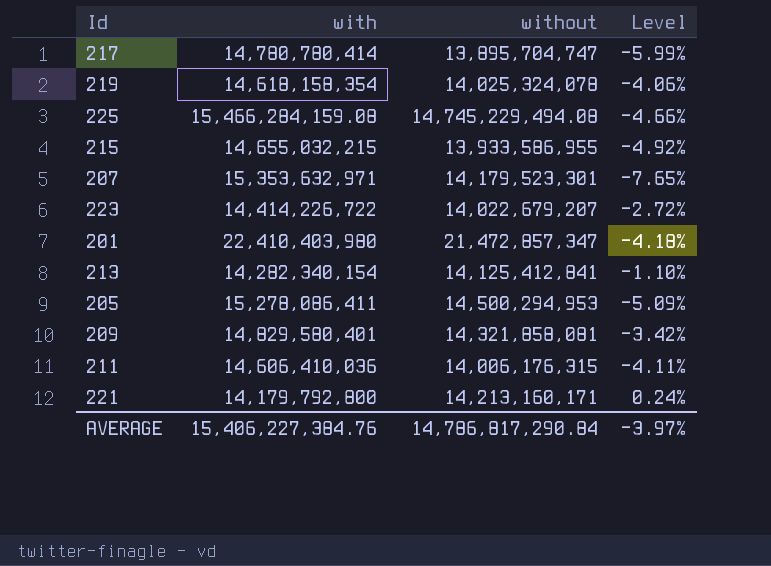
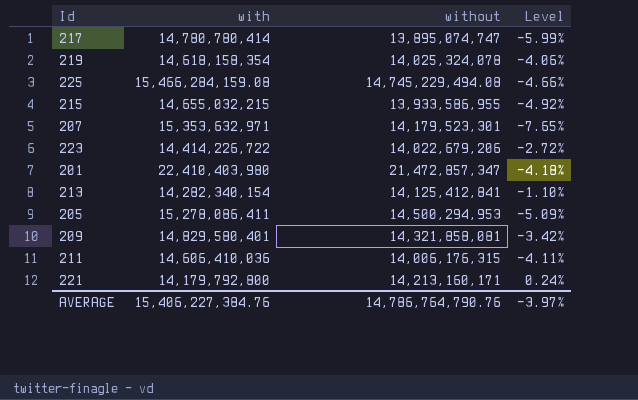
217 | without: 13,895,704,747 -> 13,895,074,747
223 | without: 14,022,679,207 -> 14,022,679,206
AVERAGE | without: 14,786,817,290.84 -> 14,786,764,790.76

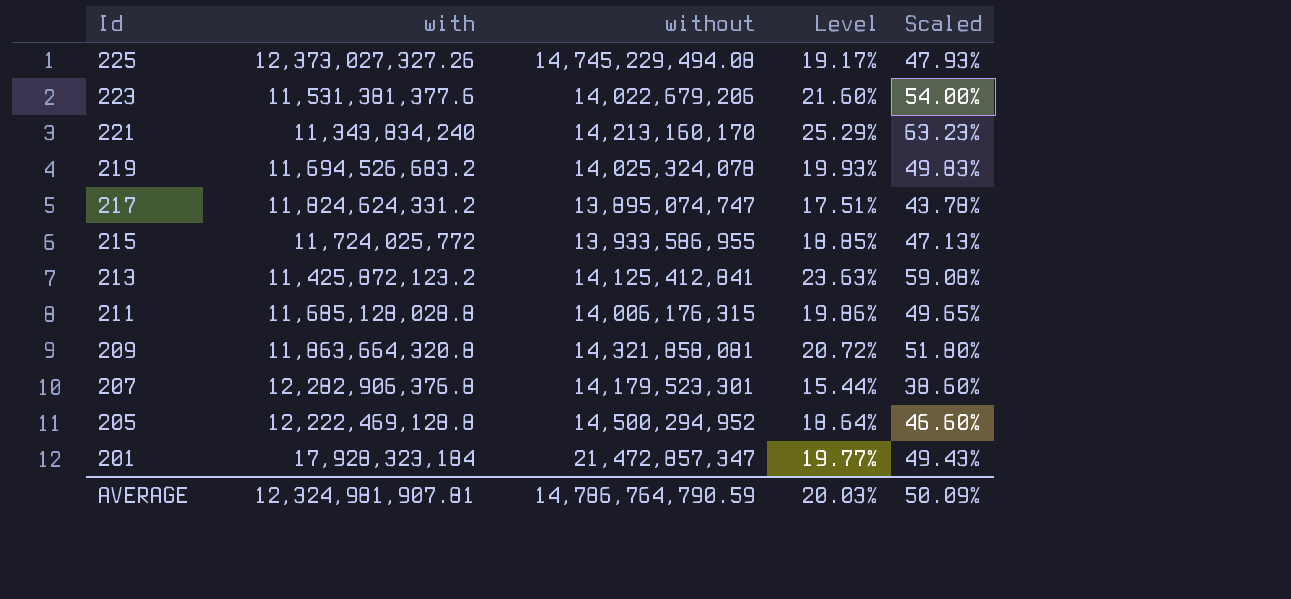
row order: none -> Id descending
column Scaled | formula: none -> [Level] * 2.5
225 | with: 15,466,284,159.08 -> 12,373,027,327.26
225 | Level: -4.66% -> 19.17%
223 | with: 14,414,226,722 -> 11,531,381,377.6
223 | Level: -2.72% -> 21.60%
221 | with: 14,179,792,800 -> 11,343,834,240
221 | without: 14,213,160,171 -> 14,213,160,170
221 | Level: 0.24% -> 25.29%
219 | with: 14,618,158,354 -> 11,694,526,683.2
219 | Level: -4.06% -> 19.93%
217 | with: 14,780,780,414 -> 11,824,624,331.2
217 | Level: -5.99% -> 17.51%
215 | with: 14,655,032,215 -> 11,724,025,772
215 | Level: -4.92% -> 18.85%
213 | with: 14,282,340,154 -> 11,425,872,123.2
213 | Level: -1.10% -> 23.63%
211 | with: 14,606,410,036 -> 11,685,128,028.8
211 | Level: -4.11% -> 19.86%
209 | with: 14,829,580,401 -> 11,863,664,320.8
209 | Level: -3.42% -> 20.72%
207 | with: 15,353,632,971 -> 12,282,906,376.8
207 | Level: -7.65% -> 15.44%
205 | with: 15,278,086,411 -> 12,222,469,128.8
205 | without: 14,500,294,953 -> 14,500,294,952
205 | Level: -5.09% -> 18.64%
201 | with: 22,410,403,980 -> 17,928,323,184
201 | Level: -4.18% -> 19.77%
AVERAGE | with: 15,406,227,384.76 -> 12,324,981,907.81
AVERAGE | without: 14,786,764,790.76 -> 14,786,764,790.59
AVERAGE | Level: -3.97% -> 20.03%

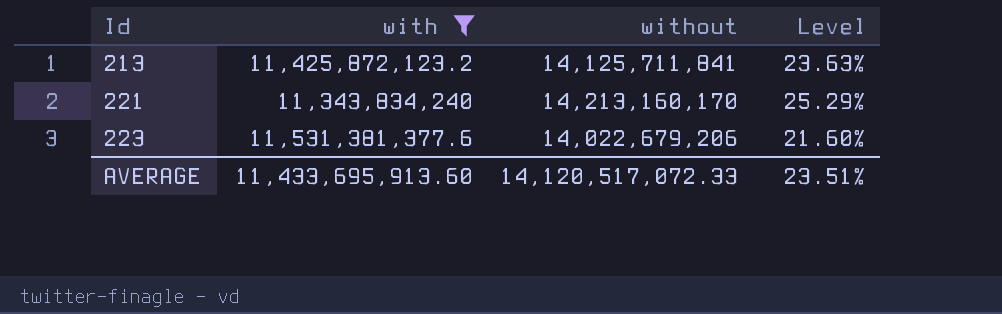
filter: none -> with <= 11,531,381,377.6
row order: Id descending -> Id ascending
column Scaled | formula: [Level] * 2.5 -> none
213 | without: 14,125,412,841 -> 14,125,711,841
AVERAGE | with: 12,324,981,907.81 -> 11,433,695,913.60
AVERAGE | without: 14,786,764,790.59 -> 14,120,517,072.33
AVERAGE | Level: 20.03% -> 23.51%

